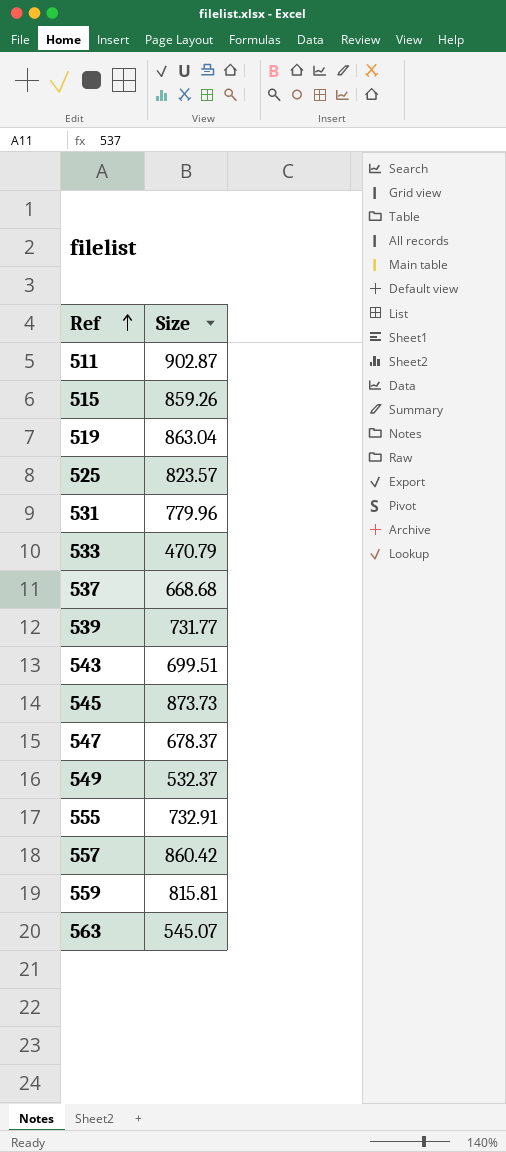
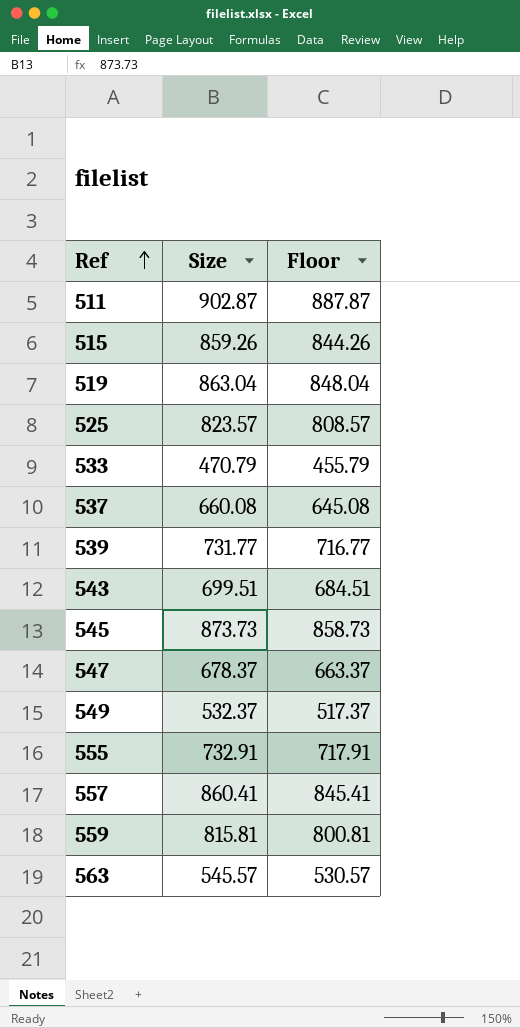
column Floor | formula: none -> [Size] - 15
row 531: 779.96 -> none
537 | Size: 668.68 -> 660.08
557 | Size: 860.42 -> 860.41
563 | Size: 545.07 -> 545.57

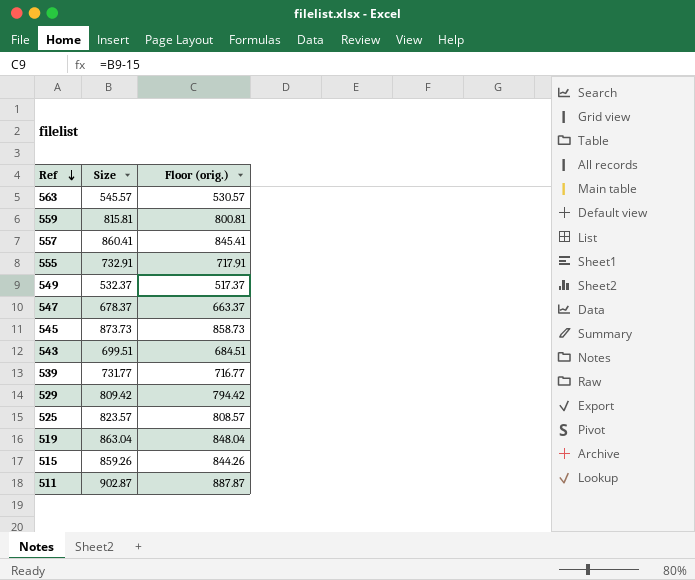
row order: Ref ascending -> Ref descending
column name: Floor -> Floor (orig.)
row 533: 470.79 | 455.79 -> none
row 537: 660.08 | 645.08 -> none
row 529: none -> 809.42 | 794.42

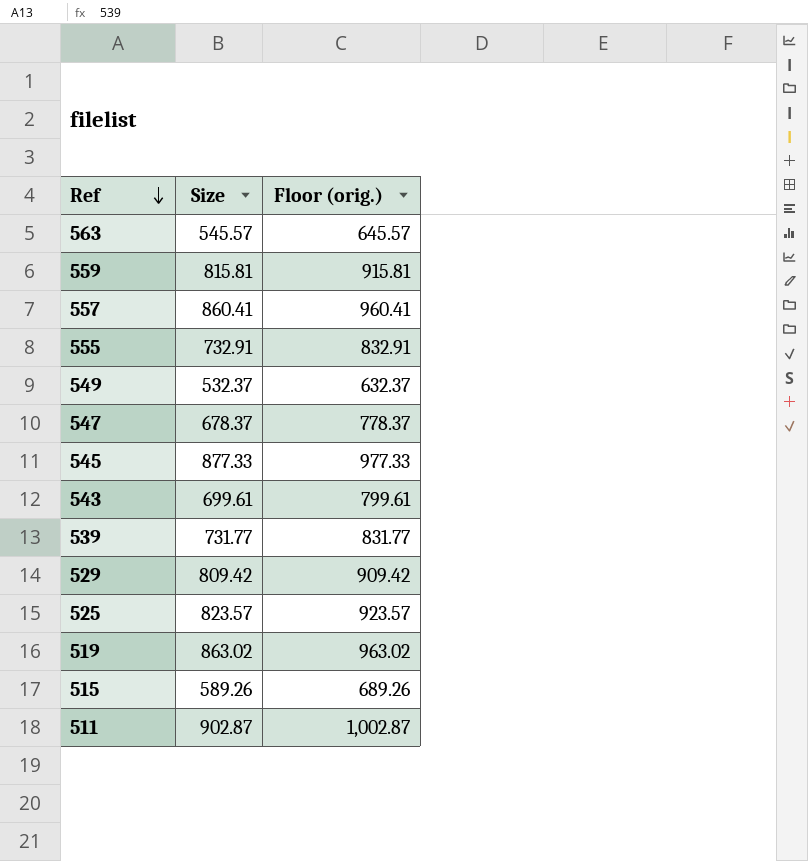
column Floor (orig.) | formula: [Size] - 15 -> [Size] + 100
545 | Size: 873.73 -> 877.33
543 | Size: 699.51 -> 699.61
519 | Size: 863.04 -> 863.02
515 | Size: 859.26 -> 589.26

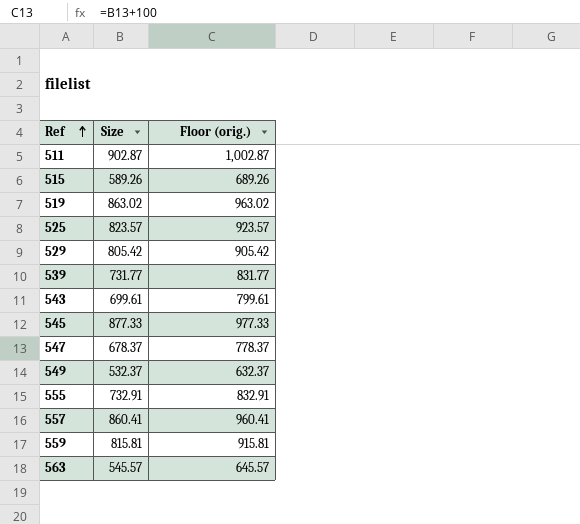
row order: Ref descending -> Ref ascending
529 | Size: 809.42 -> 805.42
529 | Floor (orig.): 909.42 -> 905.42

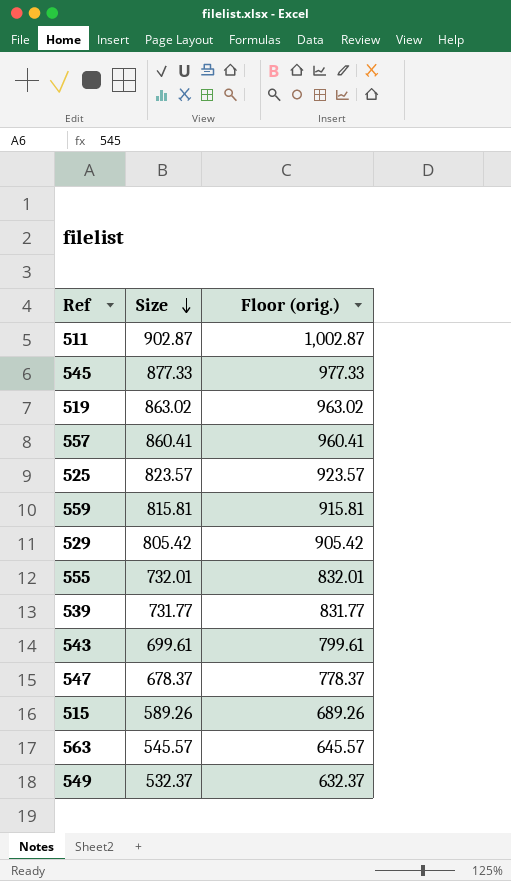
row order: Ref ascending -> Size descending
555 | Size: 732.91 -> 732.01
555 | Floor (orig.): 832.91 -> 832.01

